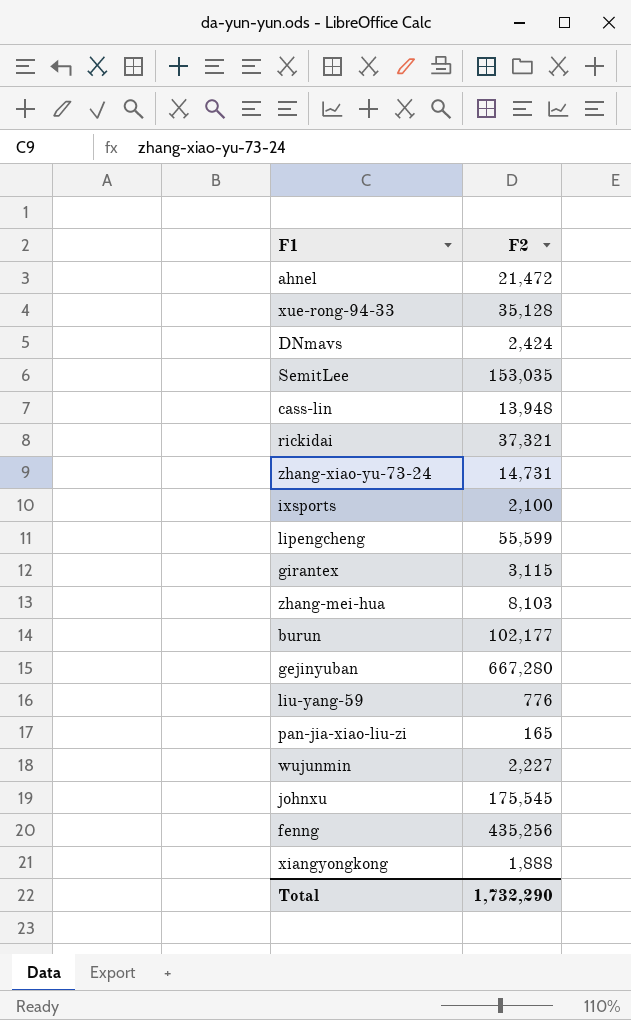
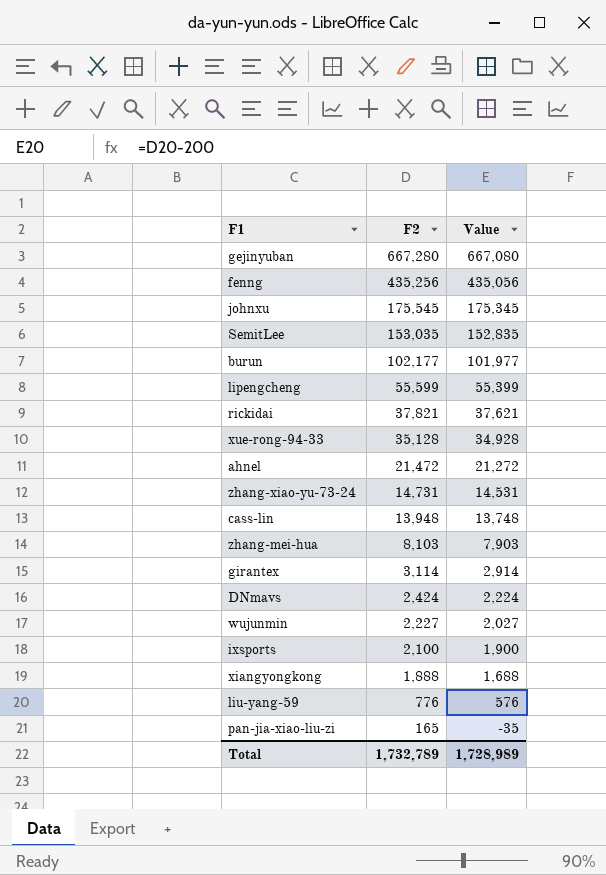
row order: none -> F2 descending
column Value | formula: none -> [F2] - 200
rickidai | F2: 37,321 -> 37,821
girantex | F2: 3,115 -> 3,114
Total | F2: 1,732,290 -> 1,732,789

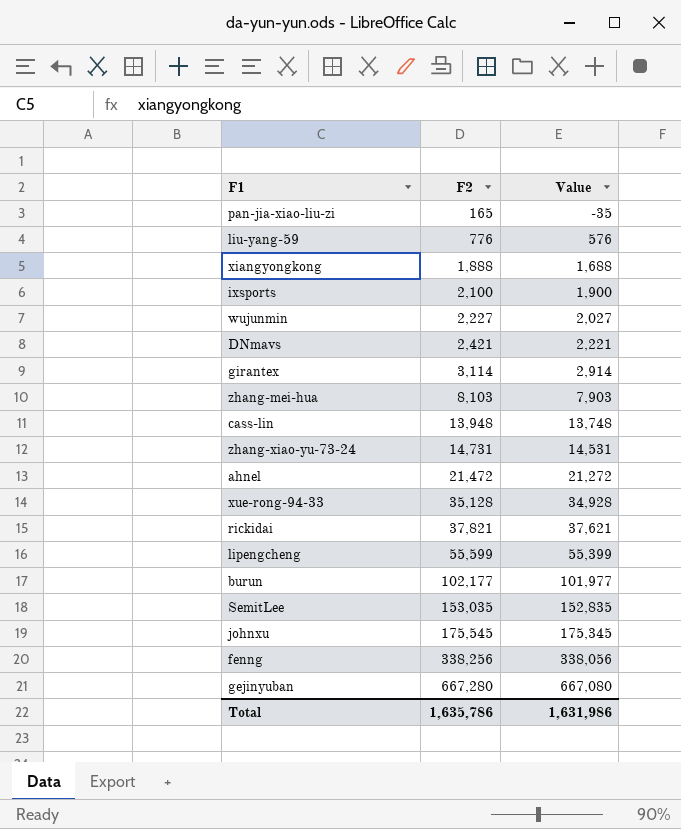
row order: F2 descending -> F2 ascending
DNmavs | F2: 2,424 -> 2,421
DNmavs | Value: 2,224 -> 2,221
fenng | F2: 435,256 -> 338,256
fenng | Value: 435,056 -> 338,056
Total | F2: 1,732,789 -> 1,635,786
Total | Value: 1,728,989 -> 1,631,986

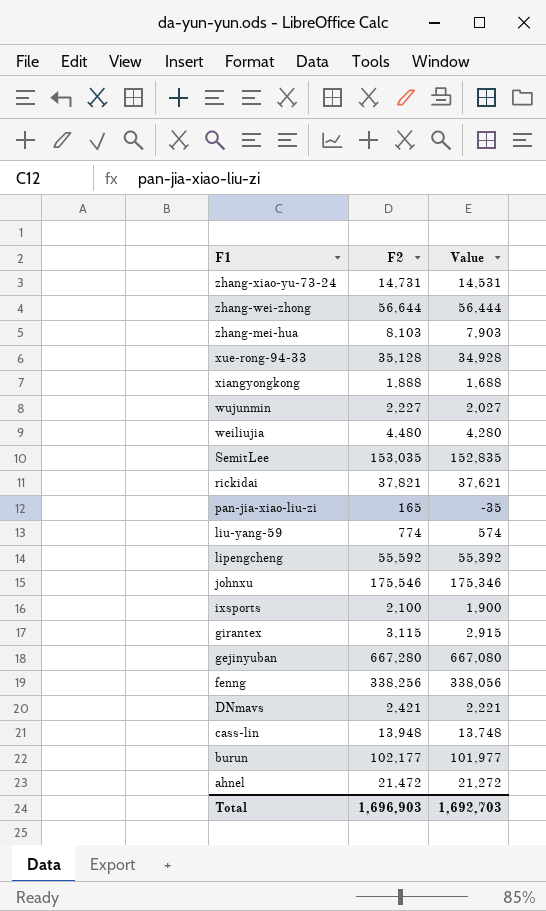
row order: F2 ascending -> F1 descending
row zhang-wei-zhong: none -> 56,644 | 56,444
row weiliujia: none -> 4,480 | 4,280
liu-yang-59 | F2: 776 -> 774
liu-yang-59 | Value: 576 -> 574
lipengcheng | F2: 55,599 -> 55,592
lipengcheng | Value: 55,399 -> 55,392
johnxu | F2: 175,545 -> 175,546
johnxu | Value: 175,345 -> 175,346
girantex | F2: 3,114 -> 3,115
girantex | Value: 2,914 -> 2,915
Total | F2: 1,635,786 -> 1,696,903
Total | Value: 1,631,986 -> 1,692,703

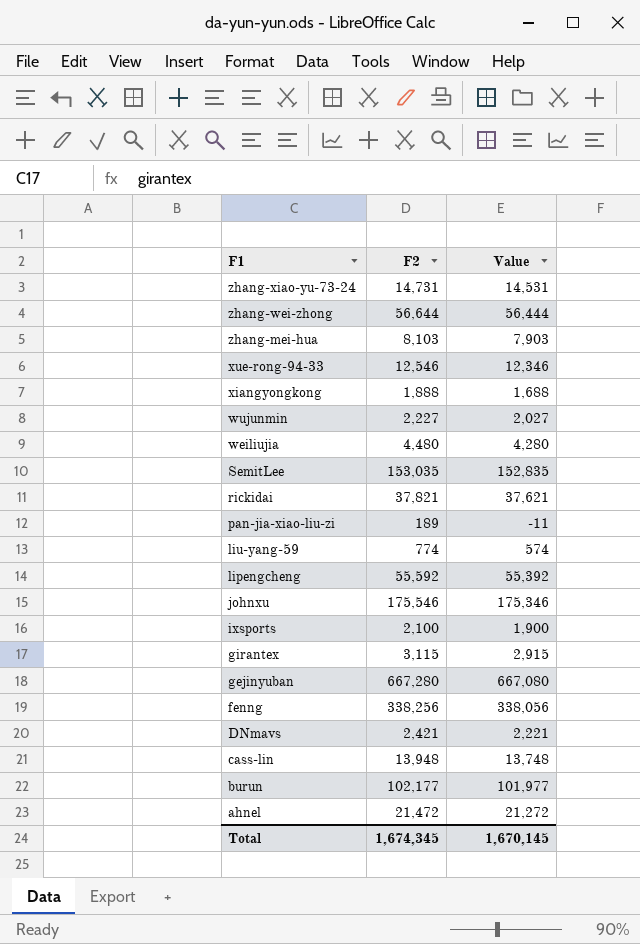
xue-rong-94-33 | F2: 35,128 -> 12,546
xue-rong-94-33 | Value: 34,928 -> 12,346
pan-jia-xiao-liu-zi | F2: 165 -> 189
pan-jia-xiao-liu-zi | Value: -35 -> -11
Total | F2: 1,696,903 -> 1,674,345
Total | Value: 1,692,703 -> 1,670,145

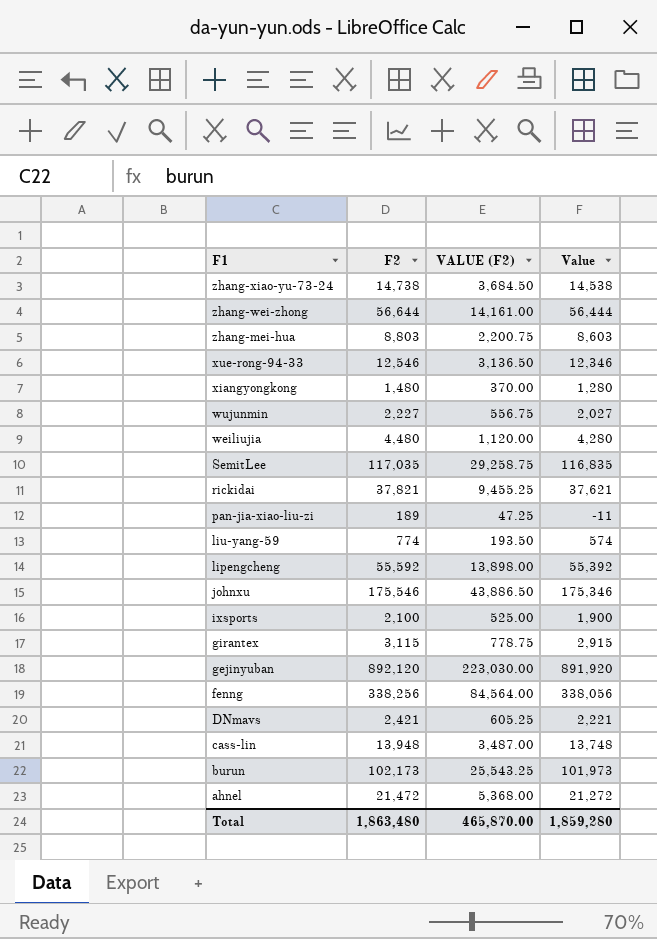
column VALUE (F2) | formula: none -> [F2] * 0.25
zhang-xiao-yu-73-24 | F2: 14,731 -> 14,738
zhang-xiao-yu-73-24 | Value: 14,531 -> 14,538
zhang-mei-hua | F2: 8,103 -> 8,803
zhang-mei-hua | Value: 7,903 -> 8,603
xiangyongkong | F2: 1,888 -> 1,480
xiangyongkong | Value: 1,688 -> 1,280
SemitLee | F2: 153,035 -> 117,035
SemitLee | Value: 152,835 -> 116,835
gejinyuban | F2: 667,280 -> 892,120
gejinyuban | Value: 667,080 -> 891,920
burun | F2: 102,177 -> 102,173
burun | Value: 101,977 -> 101,973
Total | F2: 1,674,345 -> 1,863,480
Total | Value: 1,670,145 -> 1,859,280

